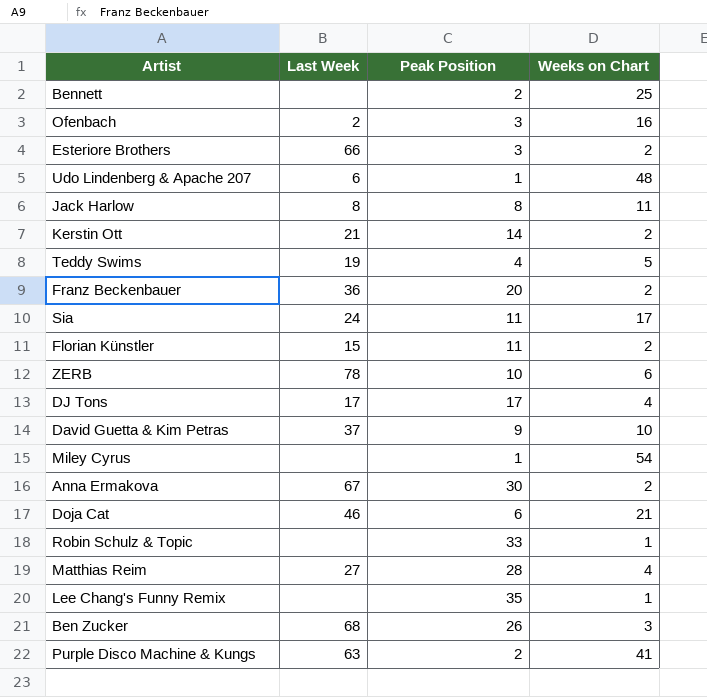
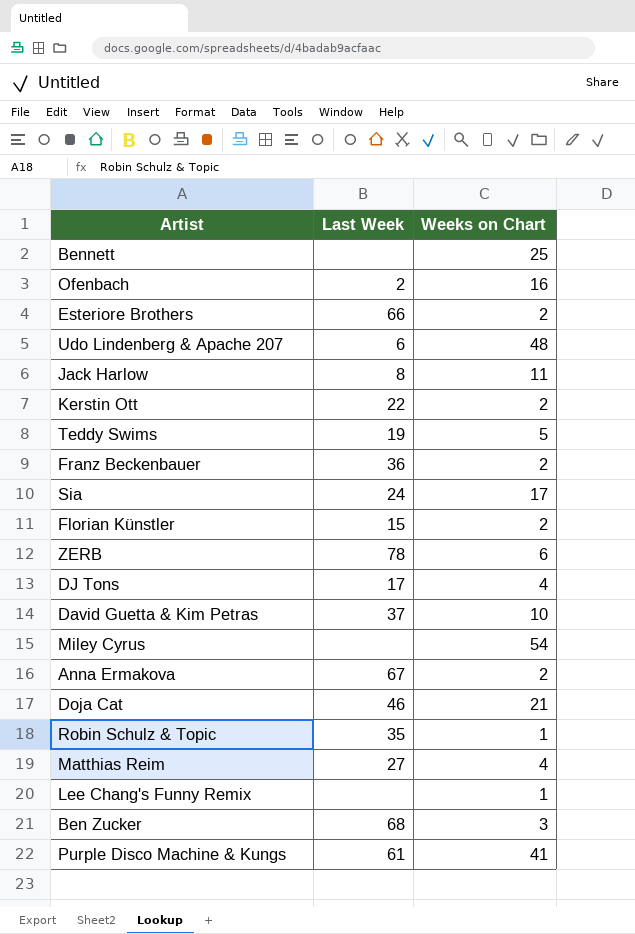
column Peak Position | position: 3 -> none
Kerstin Ott | Last Week: 21 -> 22
Robin Schulz & Topic | Last Week: none -> 35
Purple Disco Machine & Kungs | Last Week: 63 -> 61

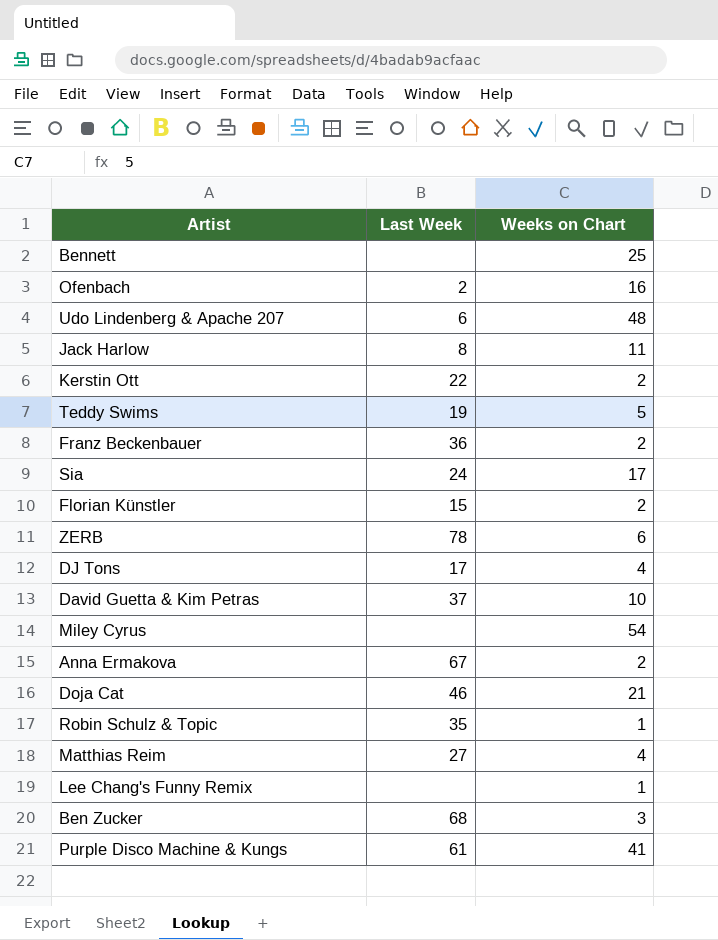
row Esteriore Brothers: 66 | 2 -> none

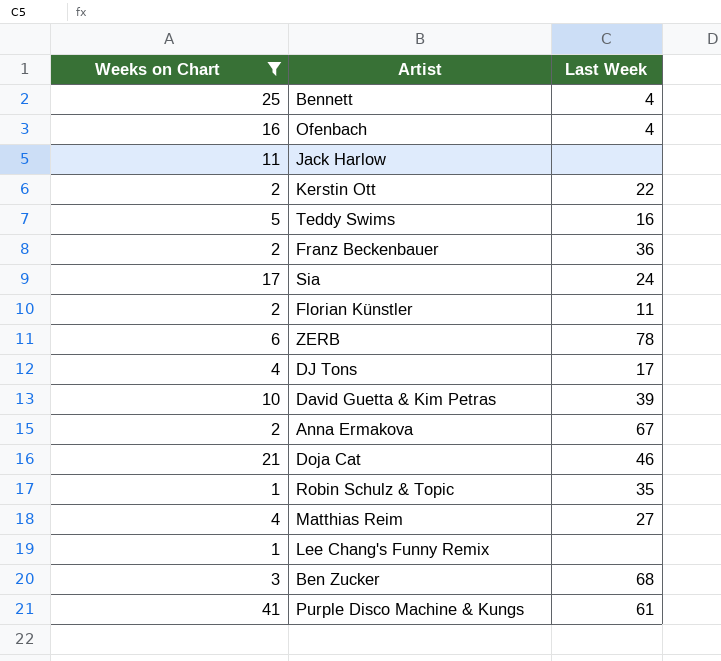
filter: none -> Weeks on Chart <= 41
column Weeks on Chart | position: 3 -> 1
Bennett | Last Week: none -> 4
Ofenbach | Last Week: 2 -> 4
Jack Harlow | Last Week: 8 -> none
Teddy Swims | Last Week: 19 -> 16
Florian Künstler | Last Week: 15 -> 11
David Guetta & Kim Petras | Last Week: 37 -> 39

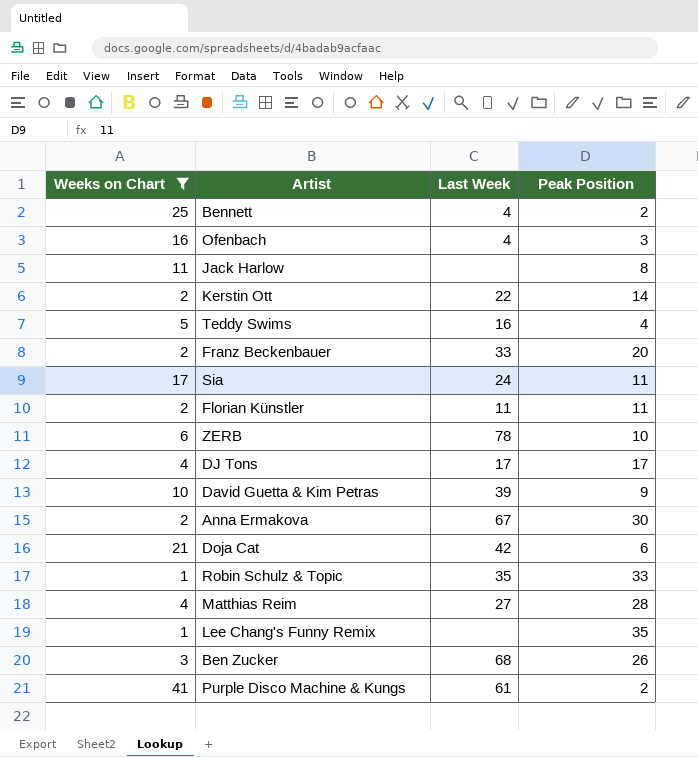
column Peak Position | position: none -> 4
Franz Beckenbauer | Last Week: 36 -> 33
Doja Cat | Last Week: 46 -> 42

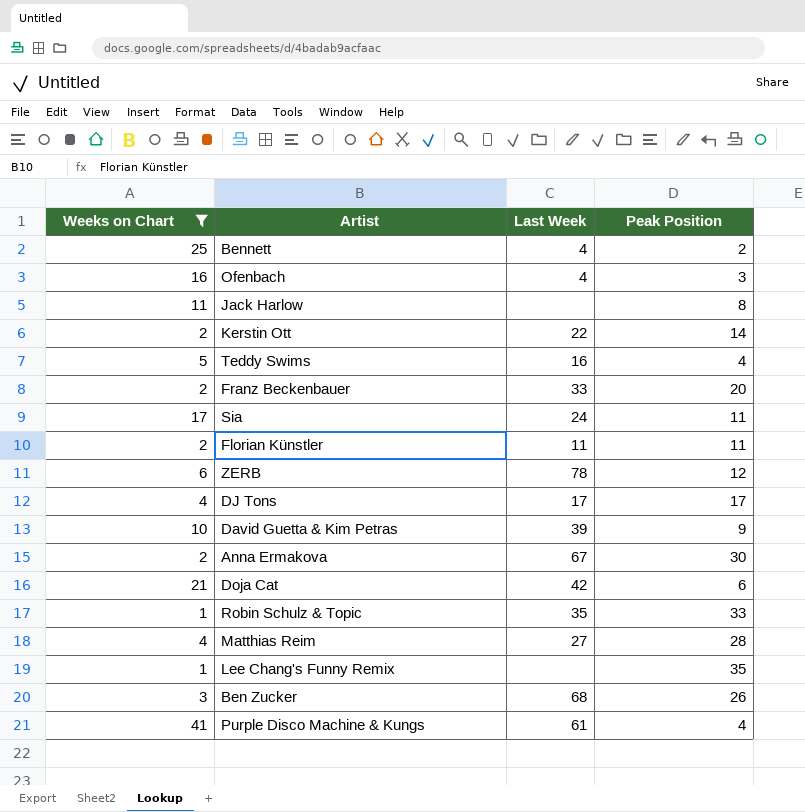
ZERB | Peak Position: 10 -> 12
Purple Disco Machine & Kungs | Peak Position: 2 -> 4

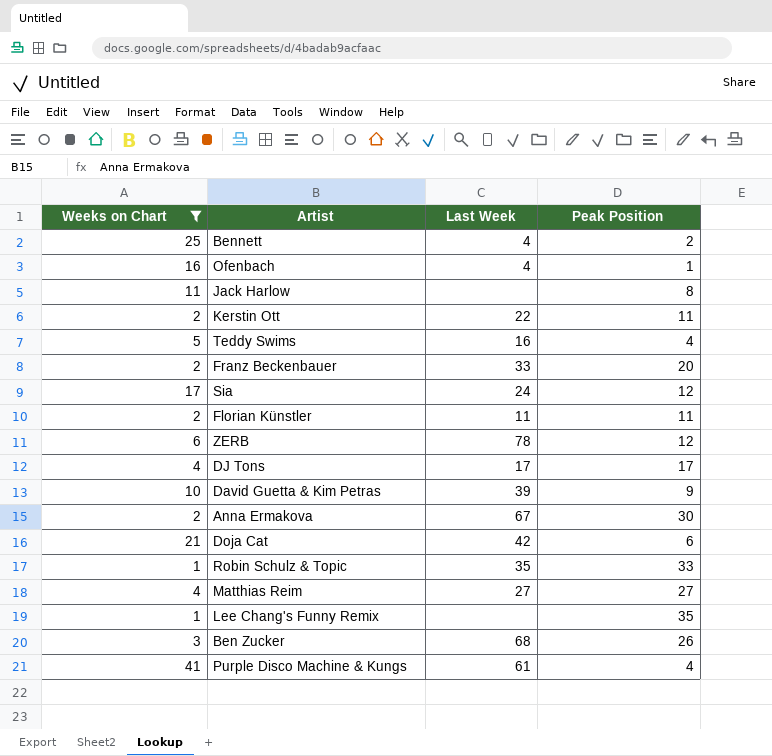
Ofenbach | Peak Position: 3 -> 1
Kerstin Ott | Peak Position: 14 -> 11
Sia | Peak Position: 11 -> 12
Matthias Reim | Peak Position: 28 -> 27

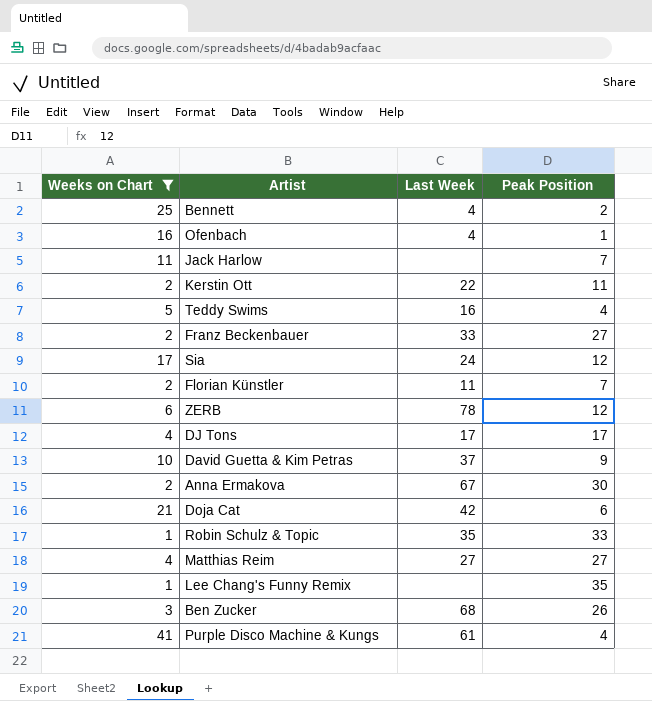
Jack Harlow | Peak Position: 8 -> 7
Franz Beckenbauer | Peak Position: 20 -> 27
Florian Künstler | Peak Position: 11 -> 7
David Guetta & Kim Petras | Last Week: 39 -> 37

